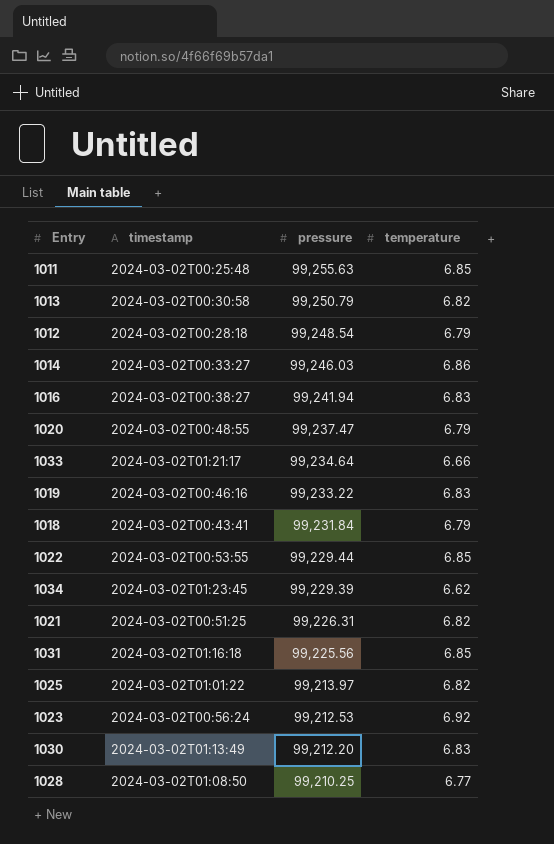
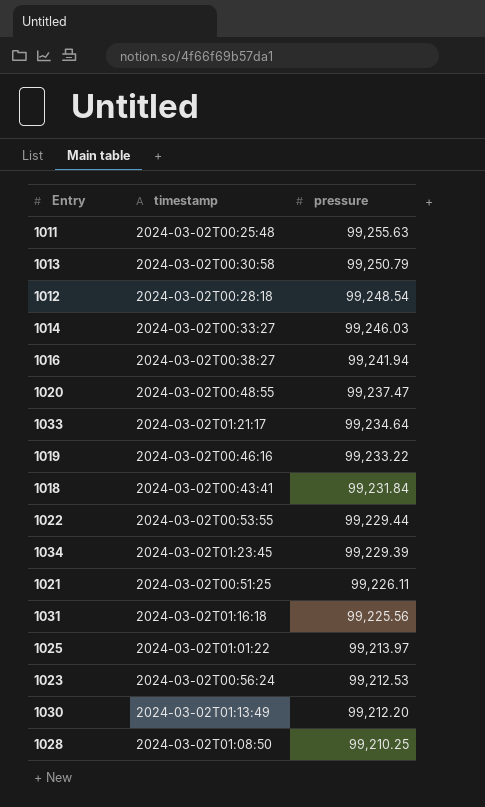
column temperature | position: 4 -> none
1021 | pressure: 99,226.31 -> 99,226.11

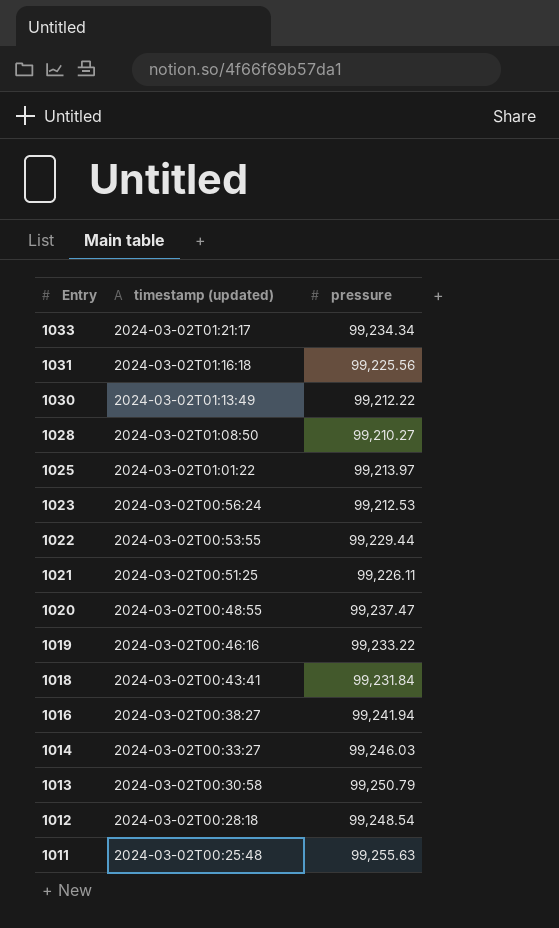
row order: pressure descending -> Entry descending
column name: timestamp -> timestamp (updated)
row 1034: 2024-03-02T01:23:45 | 99,229.39 -> none
1033 | pressure: 99,234.64 -> 99,234.34
1030 | pressure: 99,212.20 -> 99,212.22
1028 | pressure: 99,210.25 -> 99,210.27

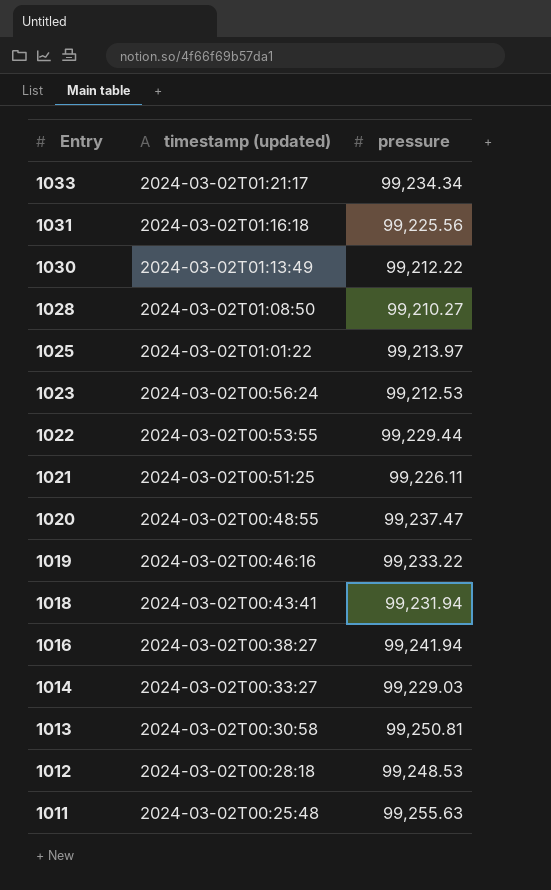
1018 | pressure: 99,231.84 -> 99,231.94
1014 | pressure: 99,246.03 -> 99,229.03
1013 | pressure: 99,250.79 -> 99,250.81
1012 | pressure: 99,248.54 -> 99,248.53

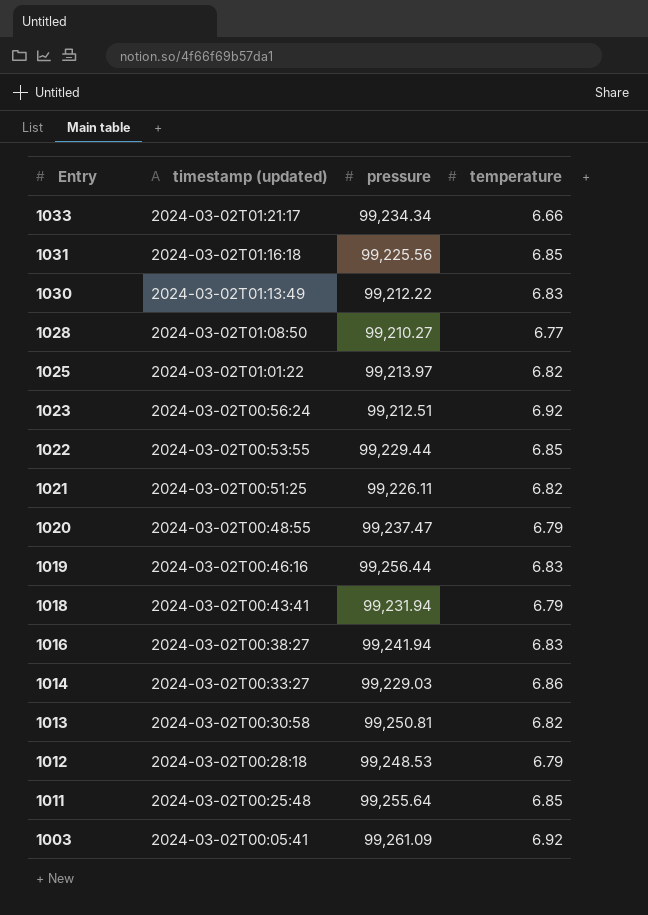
column temperature | position: none -> 4
1023 | pressure: 99,212.53 -> 99,212.51
1019 | pressure: 99,233.22 -> 99,256.44
1011 | pressure: 99,255.63 -> 99,255.64
row 1003: none -> 2024-03-02T00:05:41 | 99,261.09 | 6.92

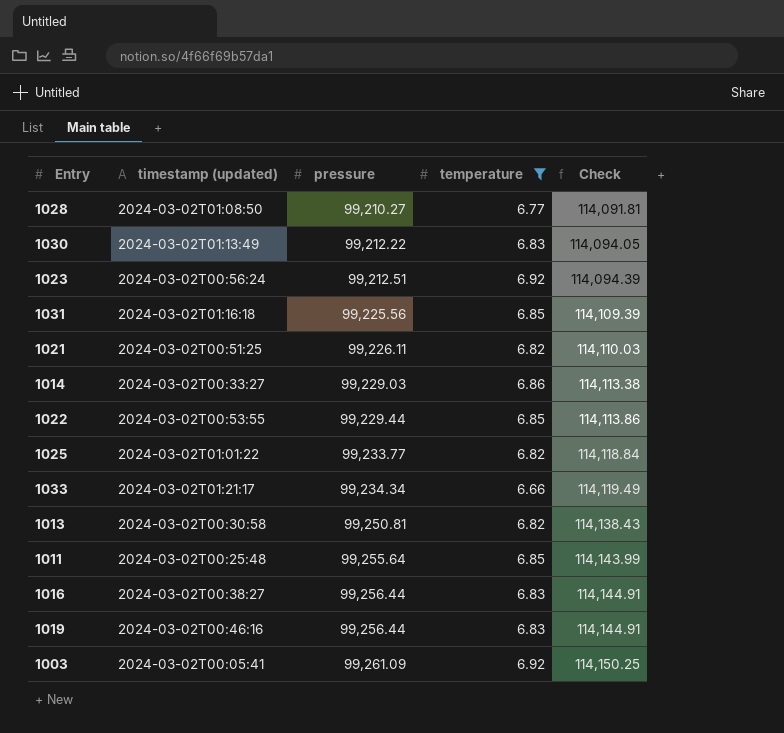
filter: none -> temperature != 6.79
row order: Entry descending -> pressure ascending
column Check | formula: none -> [pressure] * 1.15
1025 | pressure: 99,213.97 -> 99,233.77
1016 | pressure: 99,241.94 -> 99,256.44

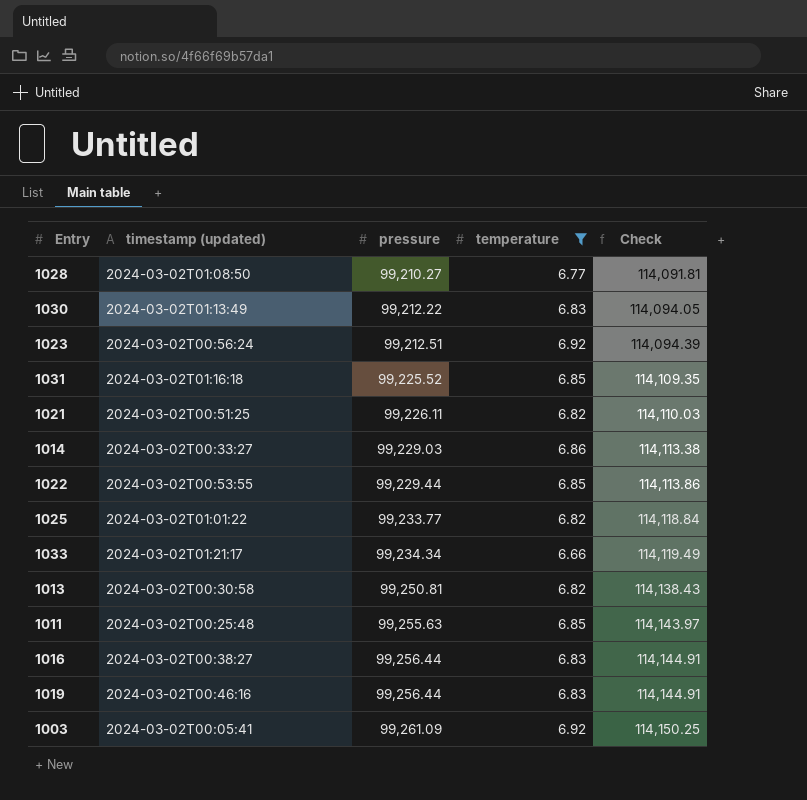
1031 | pressure: 99,225.56 -> 99,225.52
1031 | Check: 114,109.39 -> 114,109.35
1011 | pressure: 99,255.64 -> 99,255.63
1011 | Check: 114,143.99 -> 114,143.97

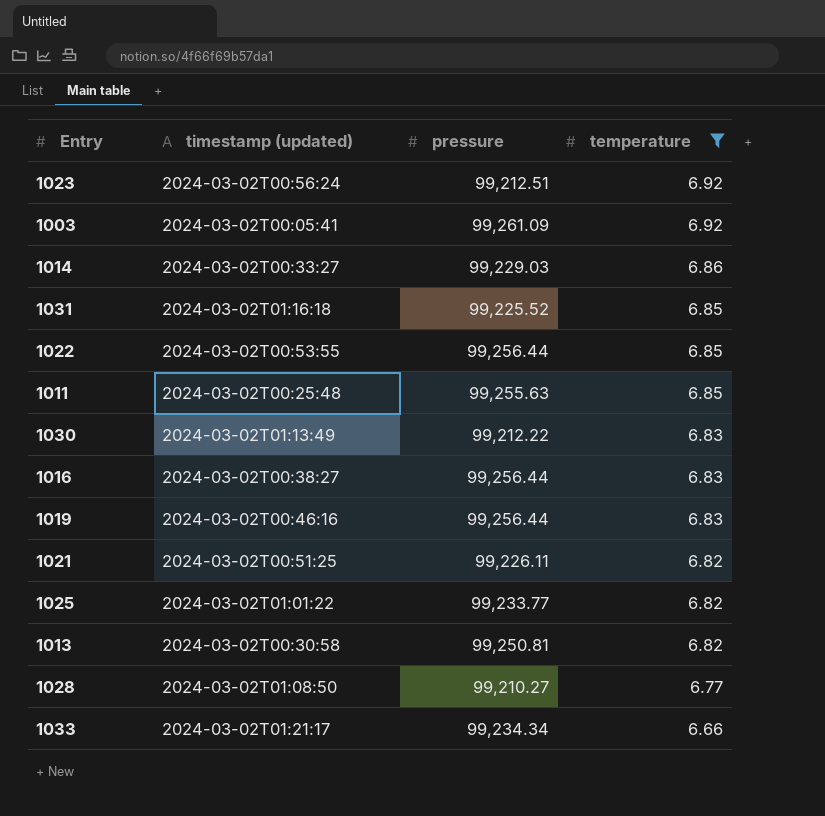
row order: pressure ascending -> temperature descending
column Check | formula: [pressure] * 1.15 -> none
1022 | pressure: 99,229.44 -> 99,256.44

